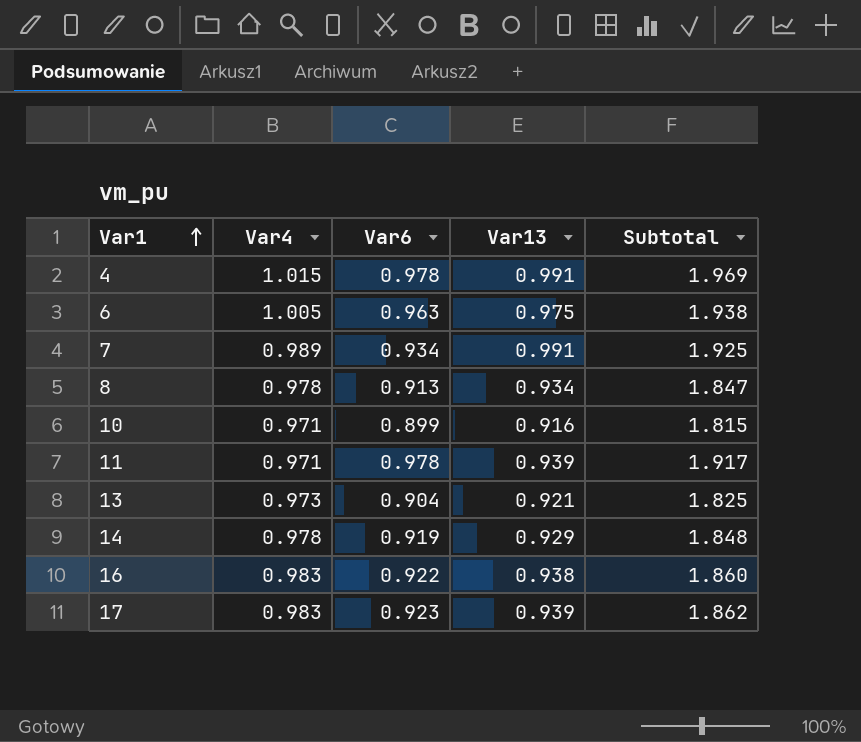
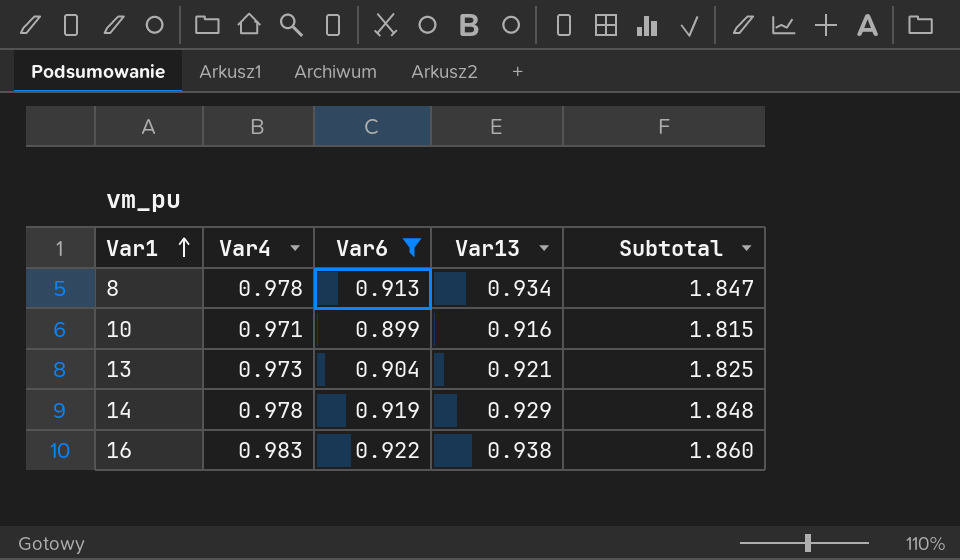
filter: none -> Var6 <= 0.922

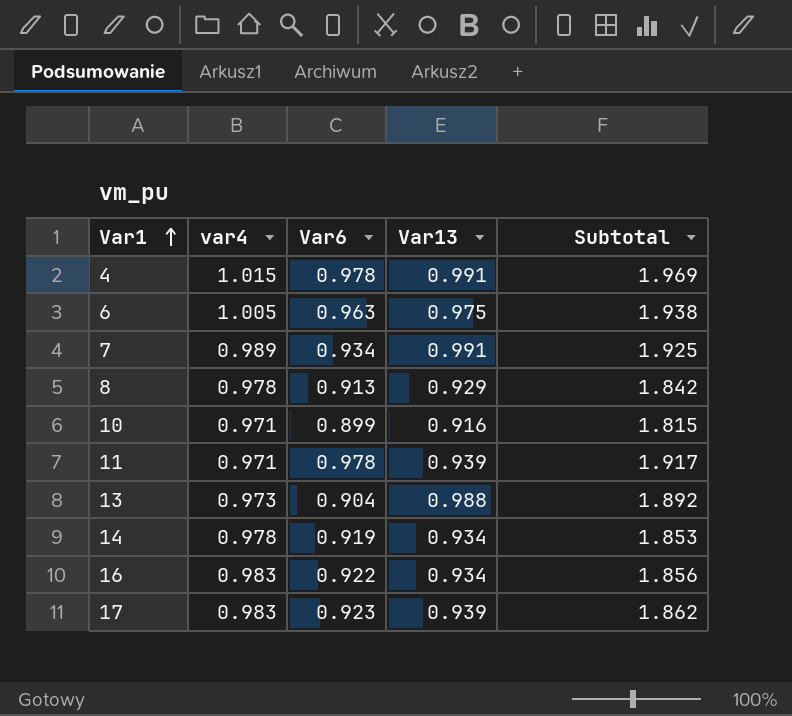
filter: Var6 <= 0.922 -> none
column name: Var4 -> var4
8 | Var13: 0.934 -> 0.929
8 | Subtotal: 1.847 -> 1.842
13 | Var13: 0.921 -> 0.988
13 | Subtotal: 1.825 -> 1.892
14 | Var13: 0.929 -> 0.934
14 | Subtotal: 1.848 -> 1.853
16 | Var13: 0.938 -> 0.934
16 | Subtotal: 1.860 -> 1.856

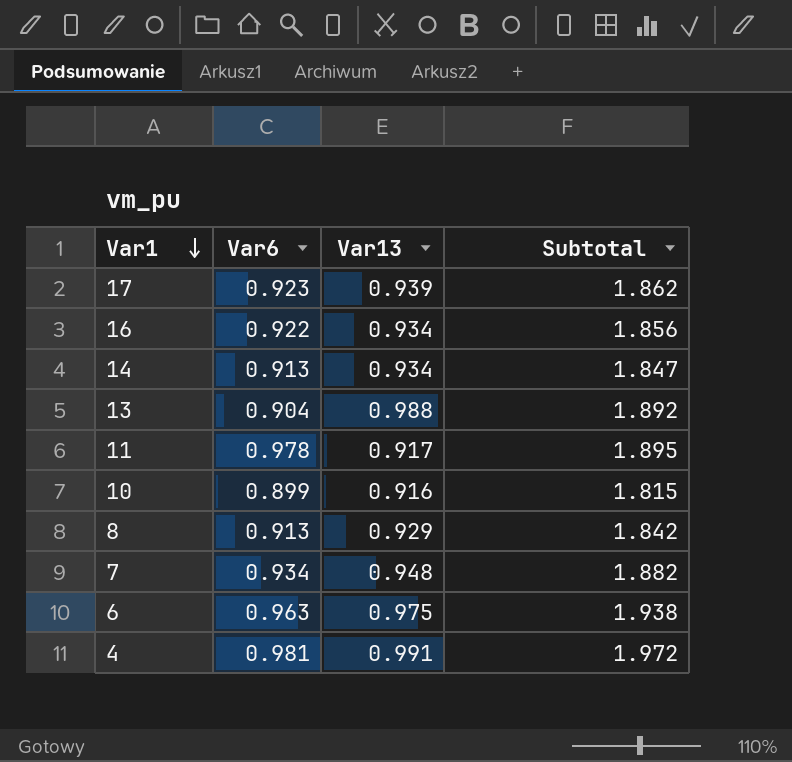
row order: Var1 ascending -> Var1 descending
column var4 | position: 2 -> none
14 | Var6: 0.919 -> 0.913
14 | Subtotal: 1.853 -> 1.847
11 | Var13: 0.939 -> 0.917
11 | Subtotal: 1.917 -> 1.895
7 | Var13: 0.991 -> 0.948
7 | Subtotal: 1.925 -> 1.882
4 | Var6: 0.978 -> 0.981
4 | Subtotal: 1.969 -> 1.972

